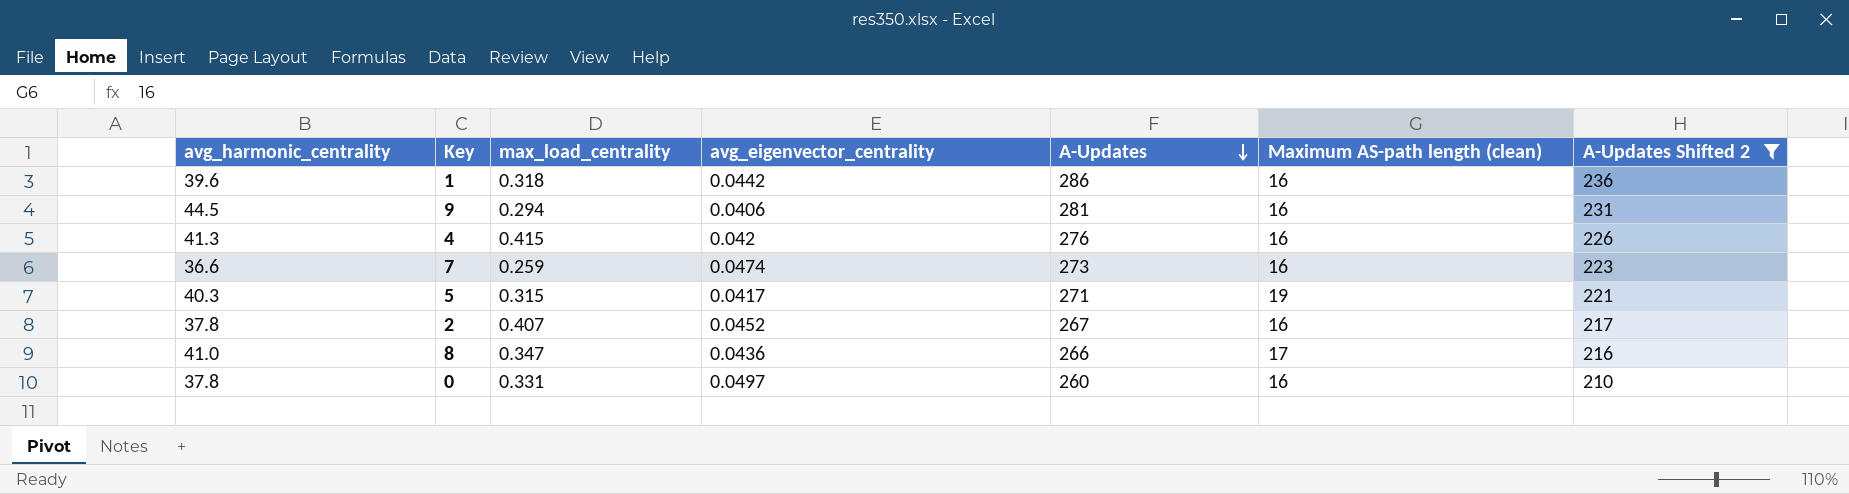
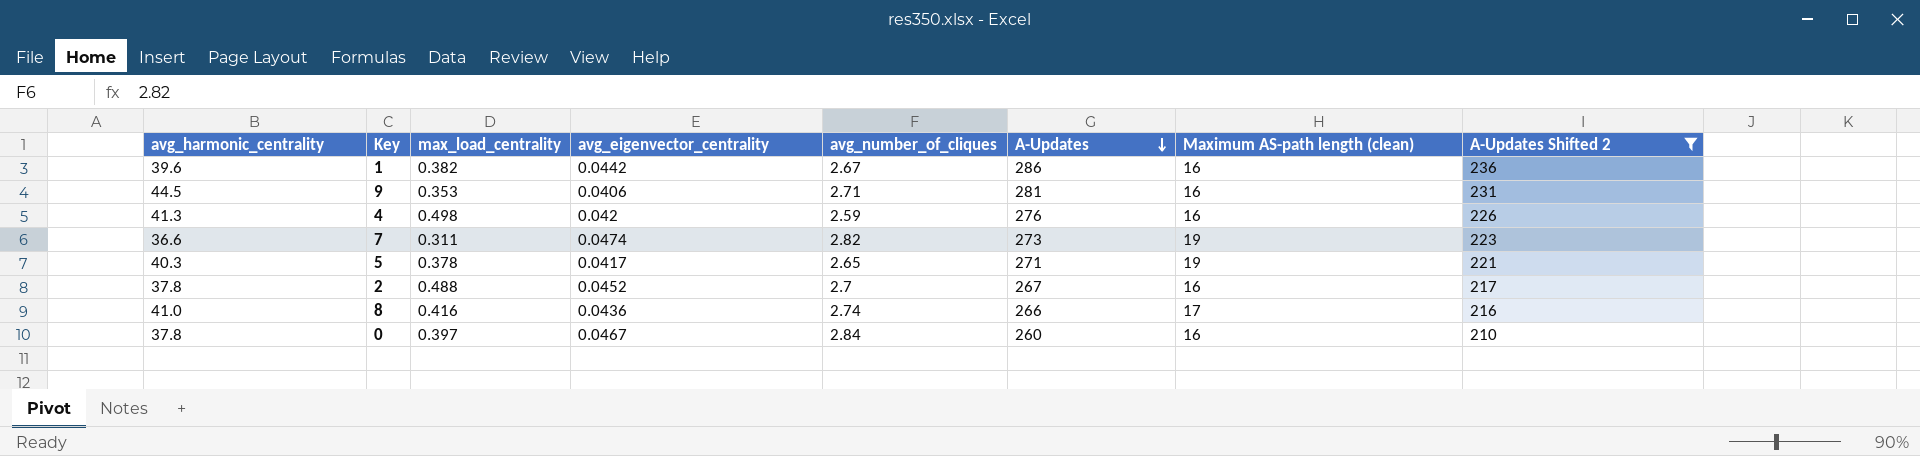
column avg_number_of_cliques | position: none -> 5
1 | max_load_centrality: 0.318 -> 0.382
9 | max_load_centrality: 0.294 -> 0.353
4 | max_load_centrality: 0.415 -> 0.498
7 | max_load_centrality: 0.259 -> 0.311
7 | Maximum AS-path length (clean): 16 -> 19
5 | max_load_centrality: 0.315 -> 0.378
2 | max_load_centrality: 0.407 -> 0.488
8 | max_load_centrality: 0.347 -> 0.416
0 | max_load_centrality: 0.331 -> 0.397
0 | avg_eigenvector_centrality: 0.0497 -> 0.0467

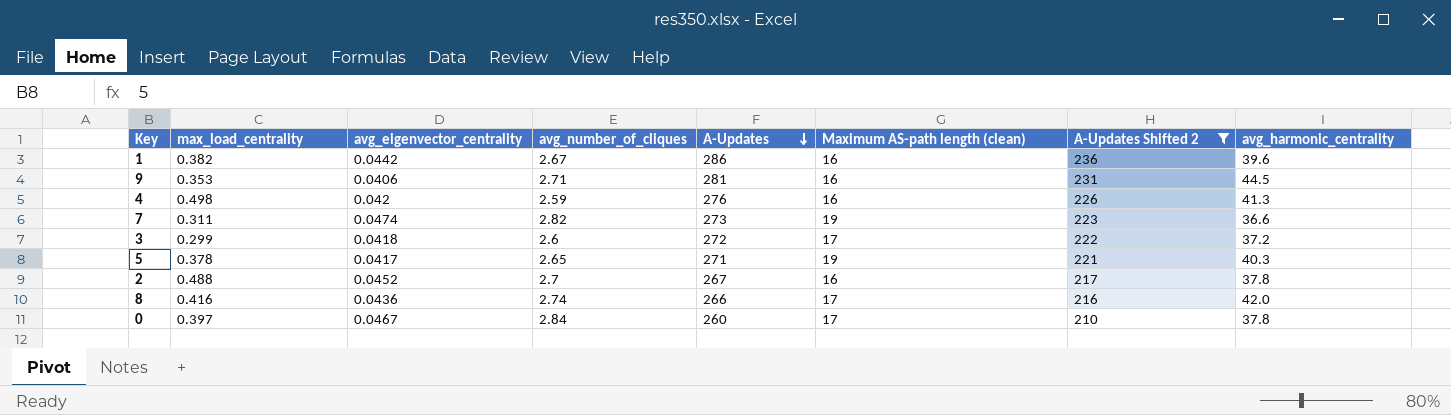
column avg_harmonic_centrality | position: 1 -> 8
row 3: none -> 0.299 | 0.0418 | 2.6 | 272 | 17 | 222 | 37.2
8 | avg_harmonic_centrality: 41.0 -> 42.0
0 | Maximum AS-path length (clean): 16 -> 17

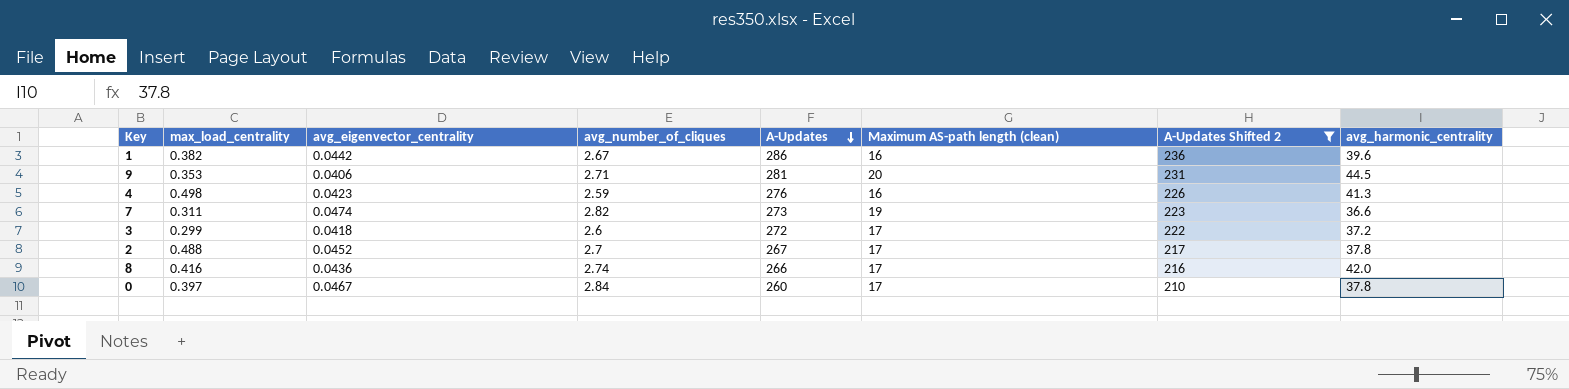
row 5: 0.378 | 0.0417 | 2.65 | 271 | 19 | 221 | 40.3 -> none
9 | Maximum AS-path length (clean): 16 -> 20
4 | avg_eigenvector_centrality: 0.042 -> 0.0423
2 | Maximum AS-path length (clean): 16 -> 17

